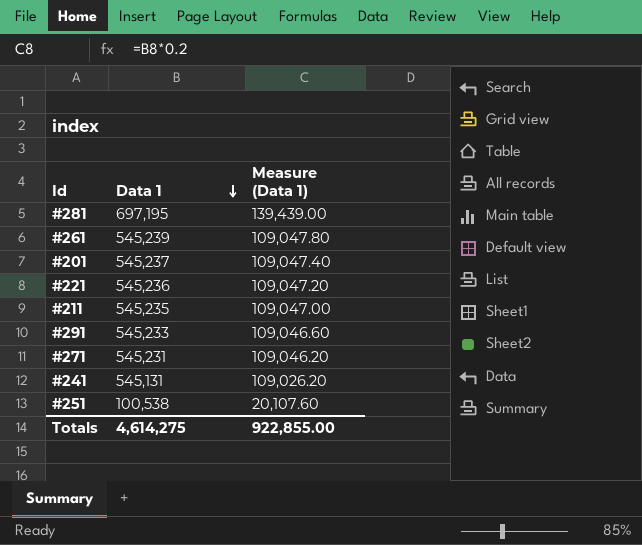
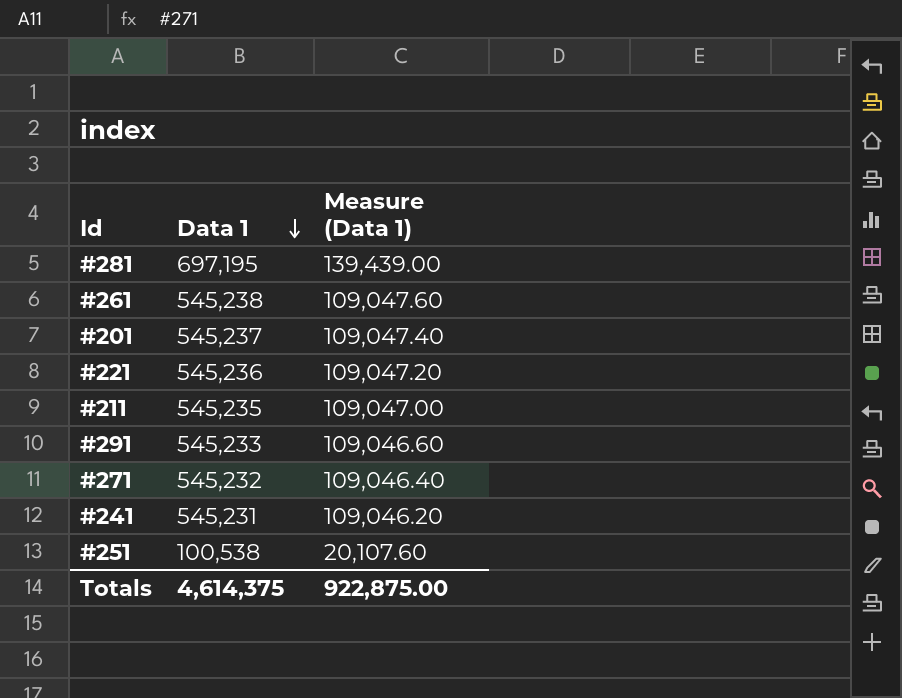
#261 | Data 1: 545,239 -> 545,238
#261 | Measure (Data 1): 109,047.80 -> 109,047.60
#271 | Data 1: 545,231 -> 545,232
#271 | Measure (Data 1): 109,046.20 -> 109,046.40
#241 | Data 1: 545,131 -> 545,231
#241 | Measure (Data 1): 109,026.20 -> 109,046.20
Totals | Data 1: 4,614,275 -> 4,614,375
Totals | Measure (Data 1): 922,855.00 -> 922,875.00

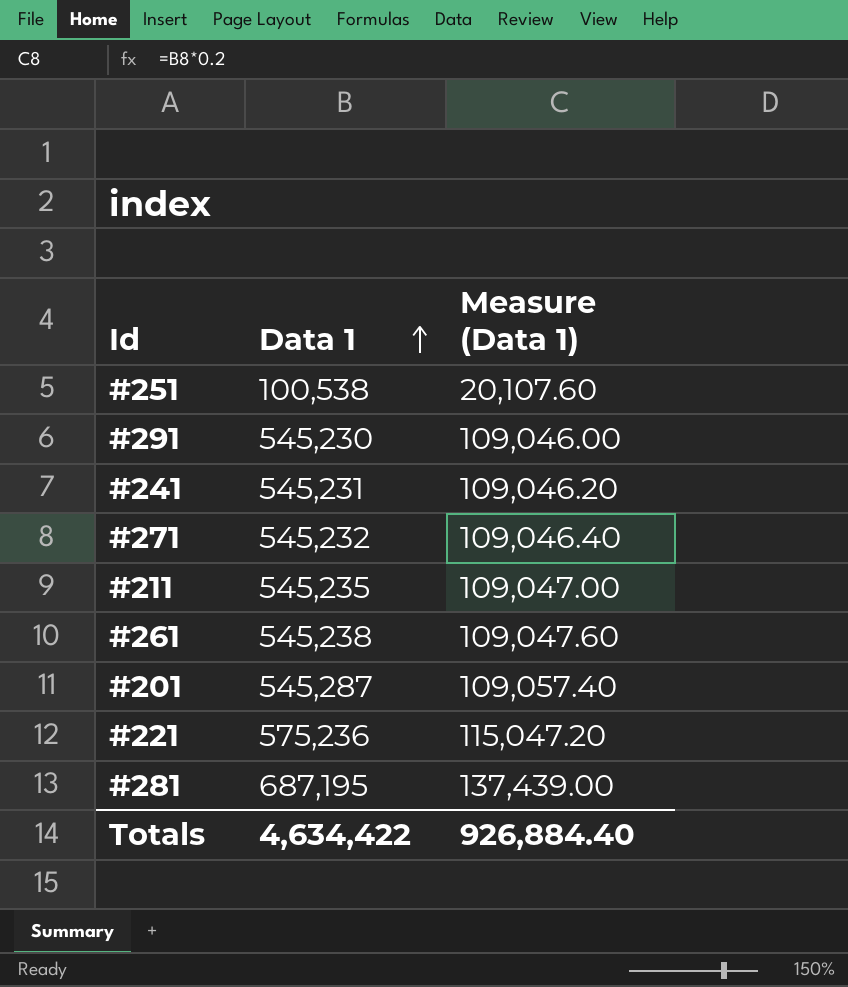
row order: Data 1 descending -> Data 1 ascending
#291 | Data 1: 545,233 -> 545,230
#291 | Measure (Data 1): 109,046.60 -> 109,046.00
#201 | Data 1: 545,237 -> 545,287
#201 | Measure (Data 1): 109,047.40 -> 109,057.40
#221 | Data 1: 545,236 -> 575,236
#221 | Measure (Data 1): 109,047.20 -> 115,047.20
#281 | Data 1: 697,195 -> 687,195
#281 | Measure (Data 1): 139,439.00 -> 137,439.00
Totals | Data 1: 4,614,375 -> 4,634,422
Totals | Measure (Data 1): 922,875.00 -> 926,884.40

